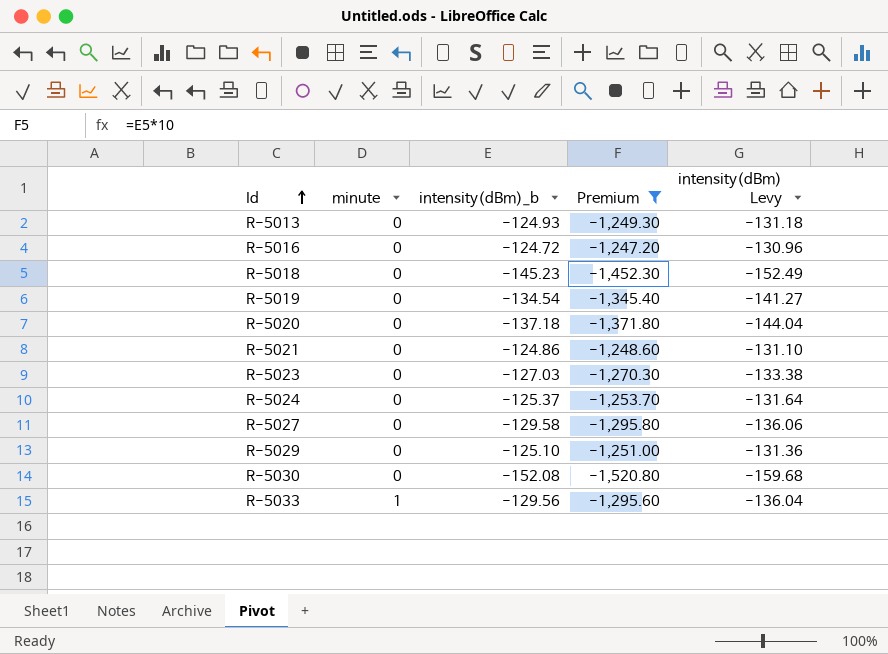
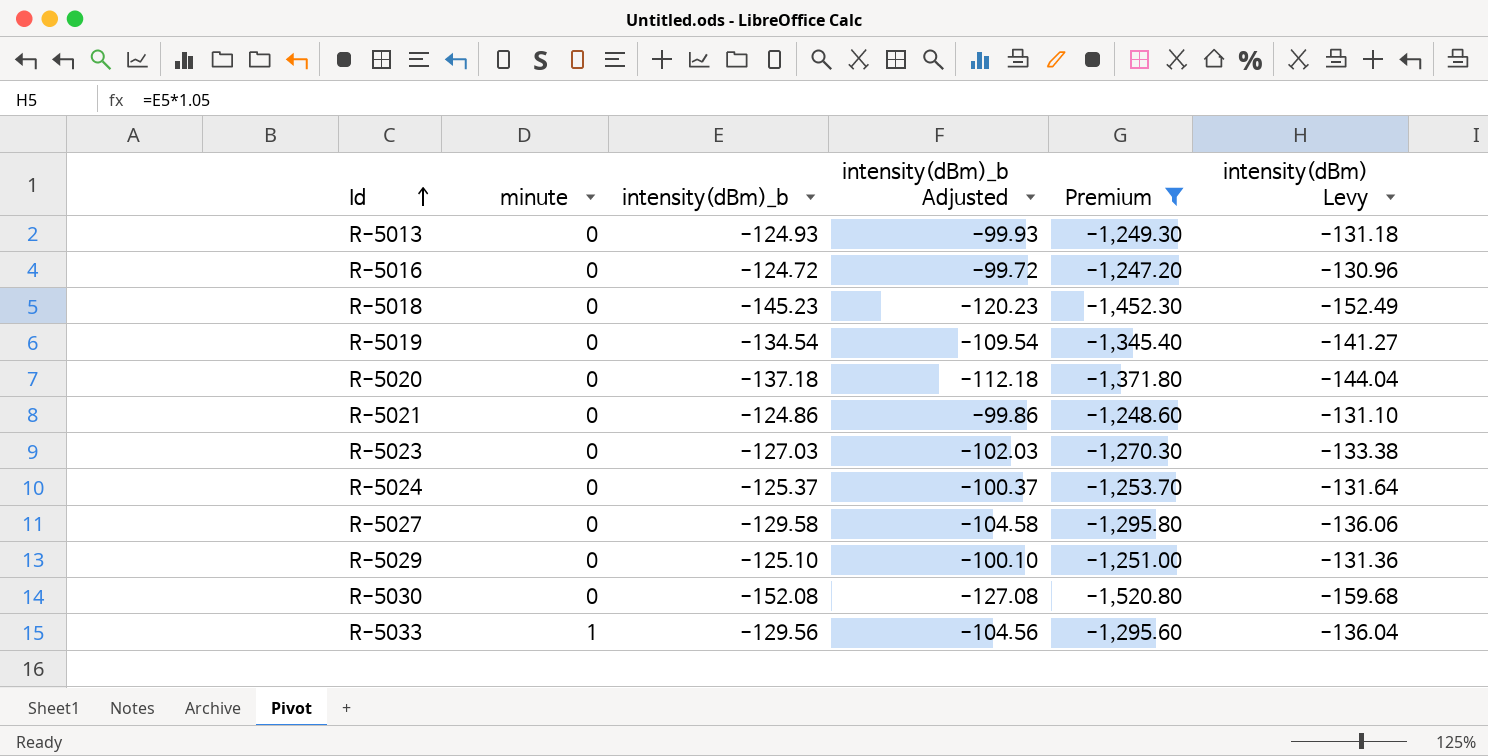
column intensity(dBm)_b Adjusted | formula: none -> [intensity(dBm)_b] + 25

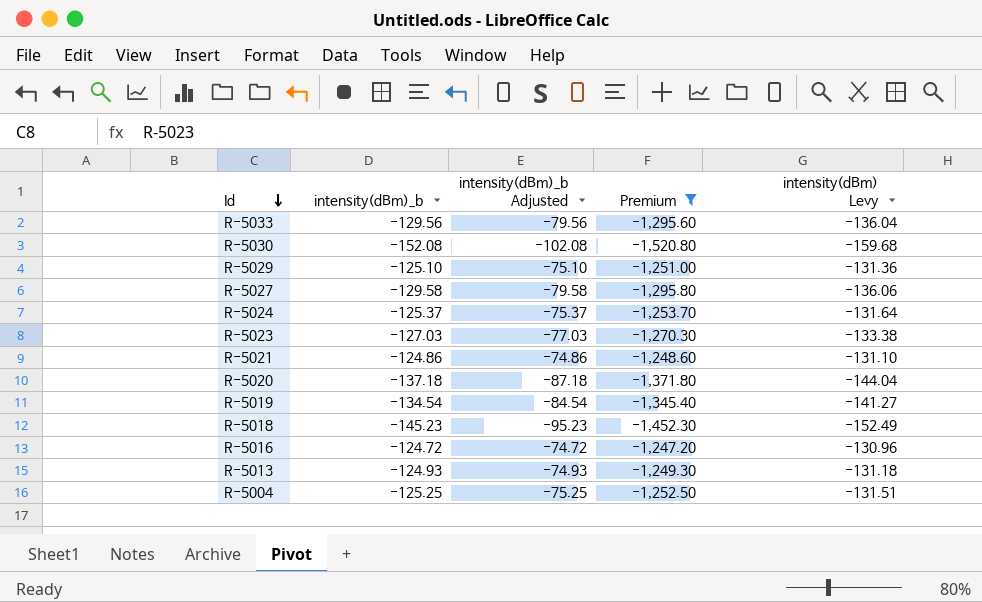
row order: Id ascending -> Id descending
column minute | position: 2 -> none
column intensity(dBm)_b Adjusted | formula: [intensity(dBm)_b] + 25 -> [intensity(dBm)_b] + 50
row R-5004: none -> -125.25 | -75.25 | -1,252.50 | -131.51

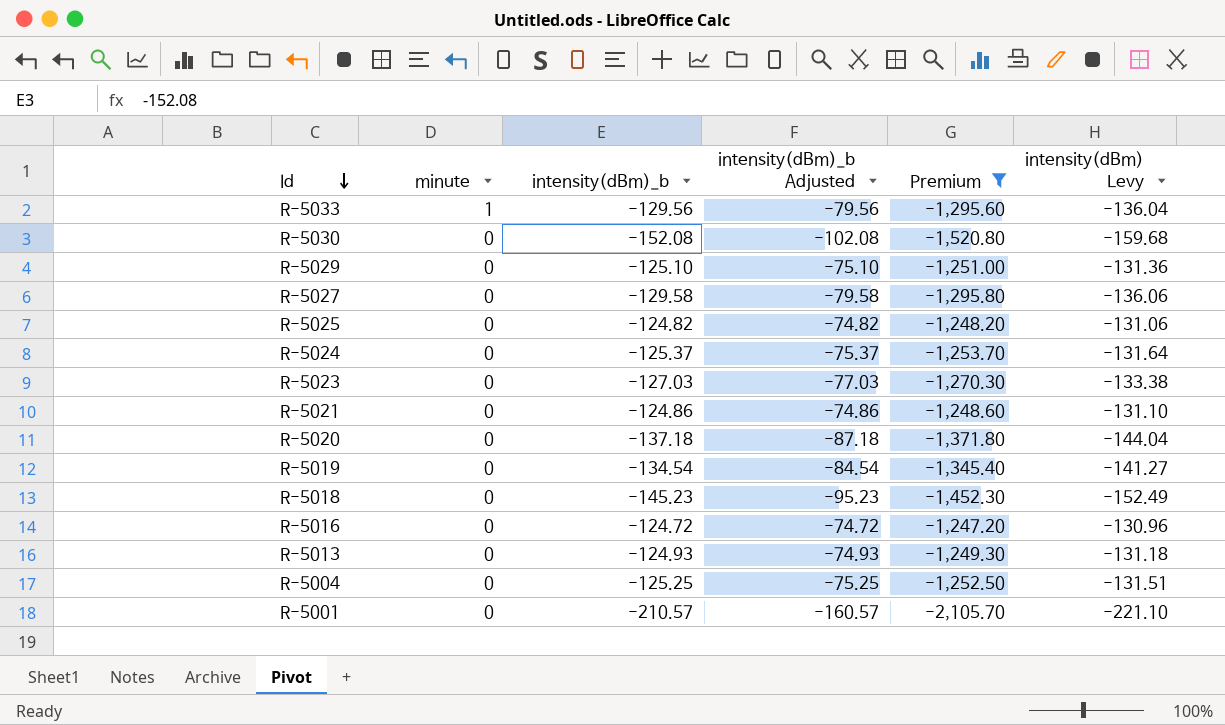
column minute | position: none -> 2
row R-5025: none -> 0 | -124.82 | -74.82 | -1,248.20 | -131.06
row R-5001: none -> 0 | -210.57 | -160.57 | -2,105.70 | -221.10

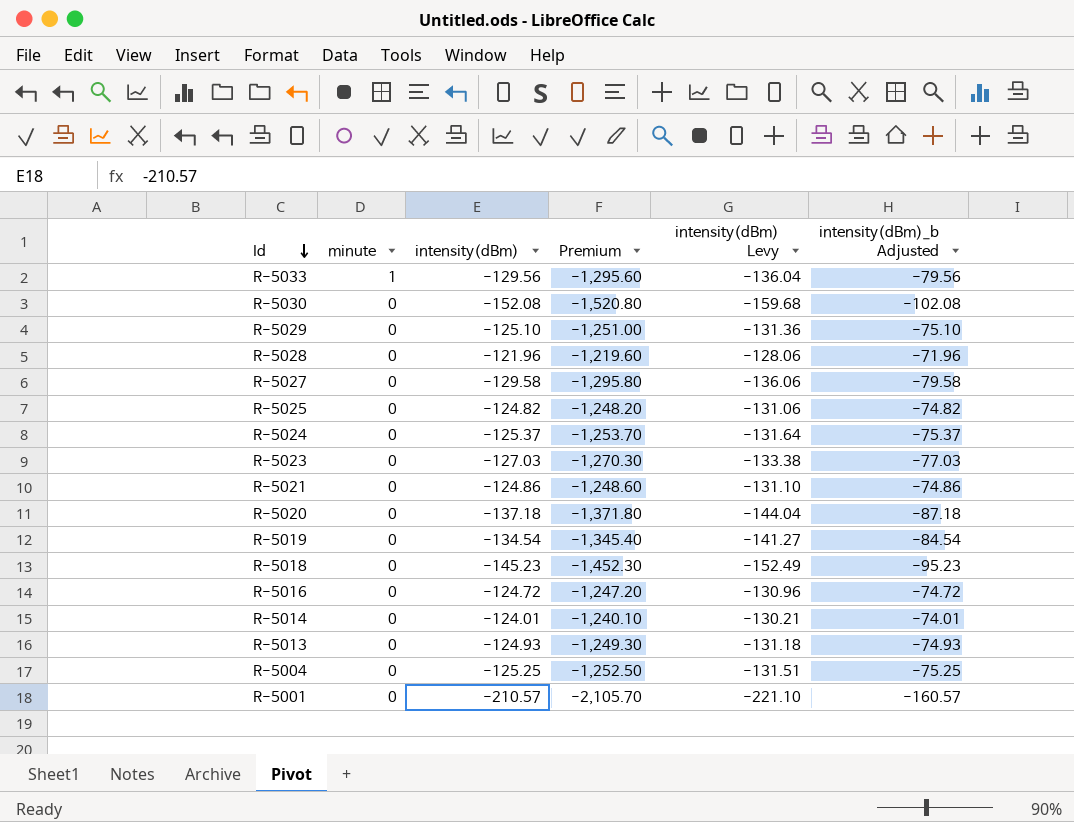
filter: Premium <= -1,247.20 -> none
column name: intensity(dBm)_b -> intensity(dBm)
column intensity(dBm)_b Adjusted | position: 4 -> 6

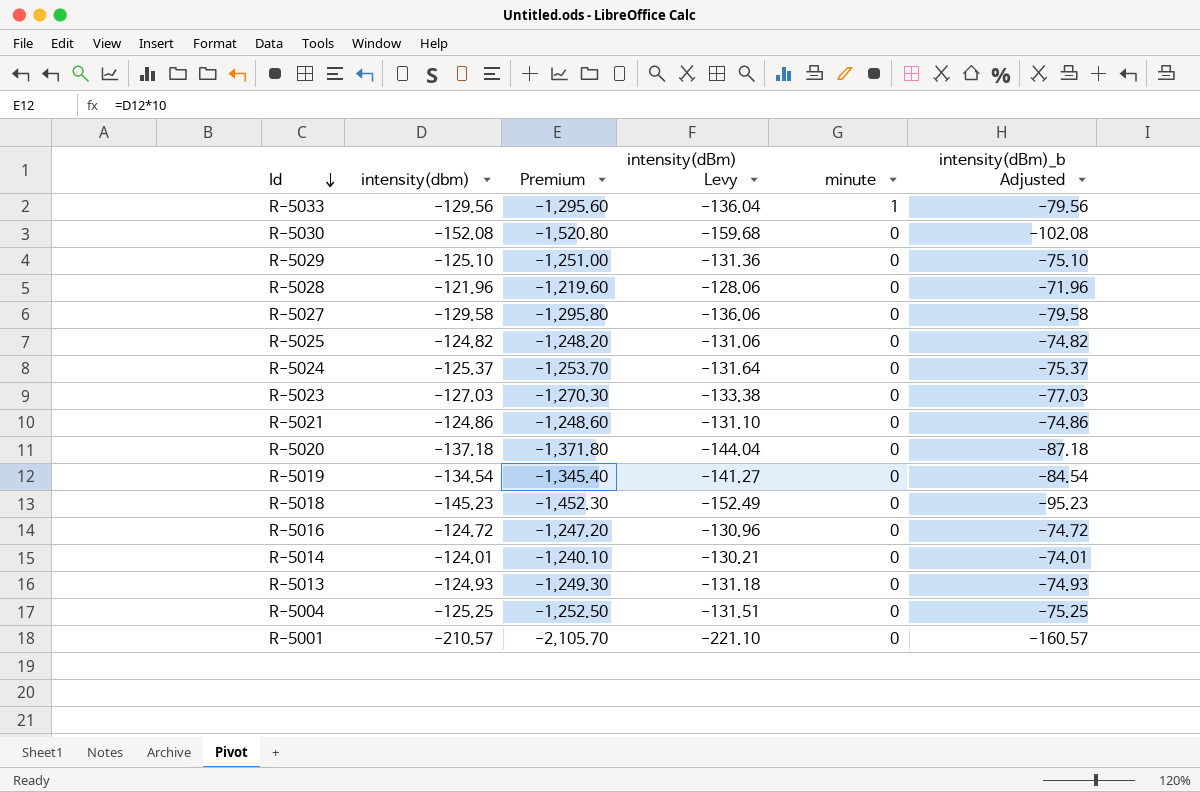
column name: intensity(dBm) -> intensity(dbm)
column minute | position: 2 -> 5

